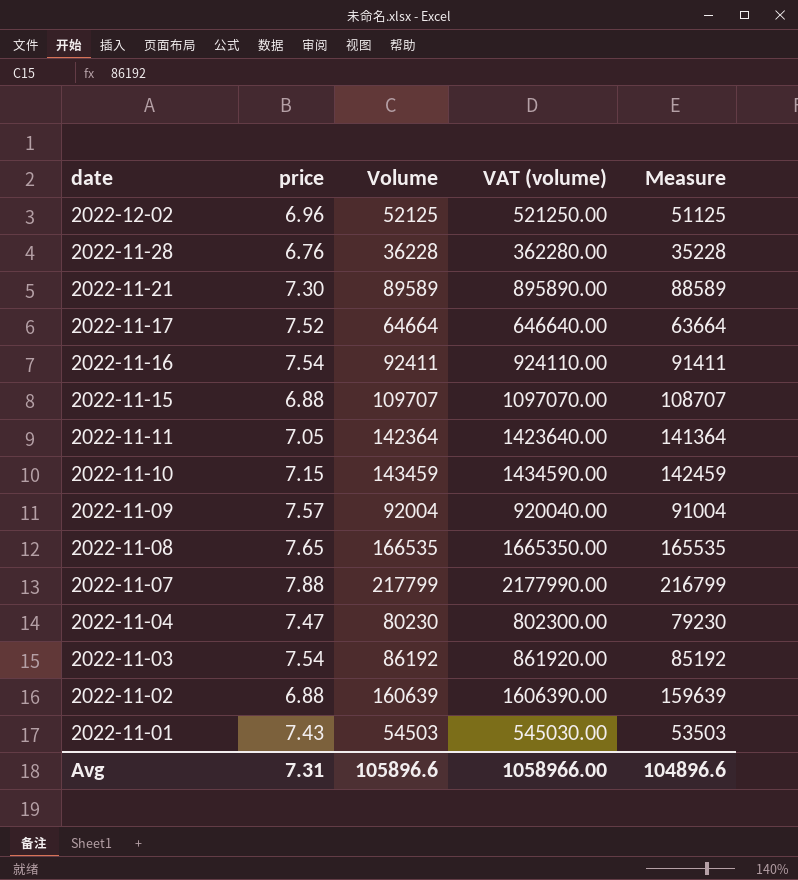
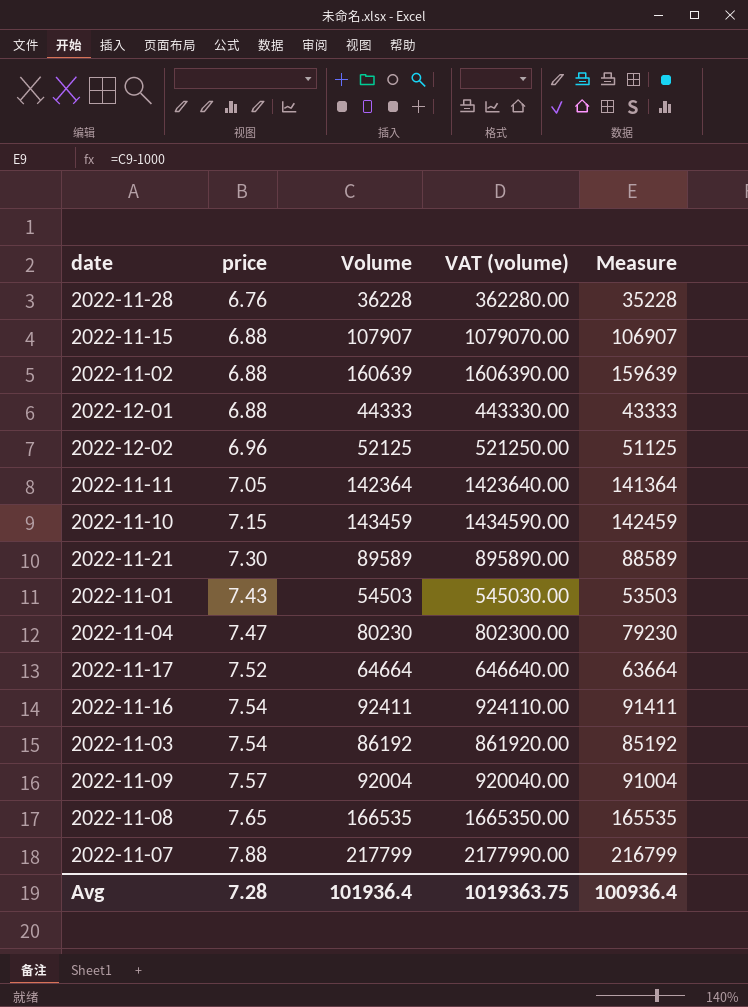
row order: date descending -> price ascending
2022-11-15 | Volume: 109707 -> 107907
2022-11-15 | VAT (volume): 1097070.00 -> 1079070.00
2022-11-15 | Measure: 108707 -> 106907
row 2022-12-01: none -> 6.88 | 44333 | 443330.00 | 43333
Avg | price: 7.31 -> 7.28
Avg | Volume: 105896.6 -> 101936.4
Avg | VAT (volume): 1058966.00 -> 1019363.75
Avg | Measure: 104896.6 -> 100936.4

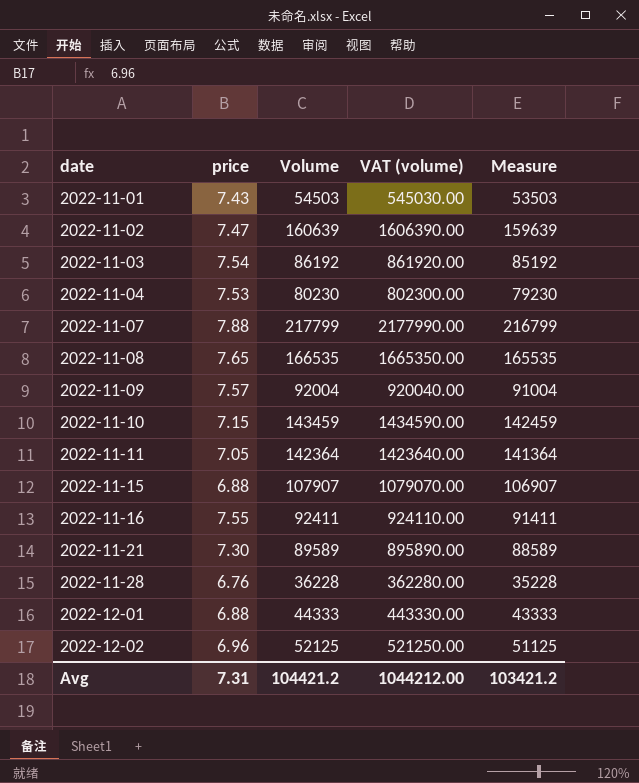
row order: price ascending -> date ascending
row 2022-11-17: 7.52 | 64664 | 646640.00 | 63664 -> none
2022-11-02 | price: 6.88 -> 7.47
2022-11-04 | price: 7.47 -> 7.53
2022-11-16 | price: 7.54 -> 7.55
Avg | price: 7.28 -> 7.31
Avg | Volume: 101936.4 -> 104421.2
Avg | VAT (volume): 1019363.75 -> 1044212.00
Avg | Measure: 100936.4 -> 103421.2

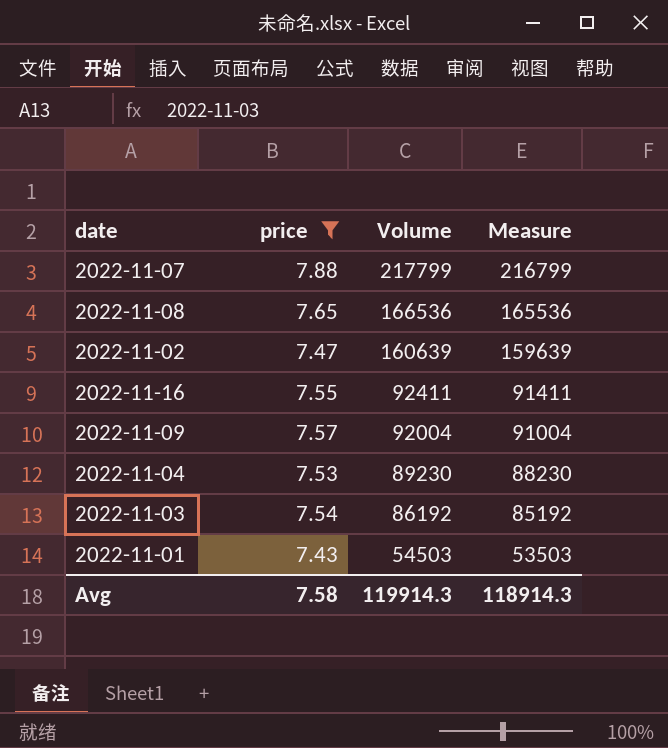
filter: none -> price >= 7.43
row order: date ascending -> Volume descending
column VAT (volume) | formula: [Volume] * 10 -> none
2022-11-08 | Volume: 166535 -> 166536
2022-11-08 | Measure: 165535 -> 165536
2022-11-04 | Volume: 80230 -> 89230
2022-11-04 | Measure: 79230 -> 88230
Avg | price: 7.31 -> 7.58
Avg | Volume: 104421.2 -> 119914.3
Avg | Measure: 103421.2 -> 118914.3

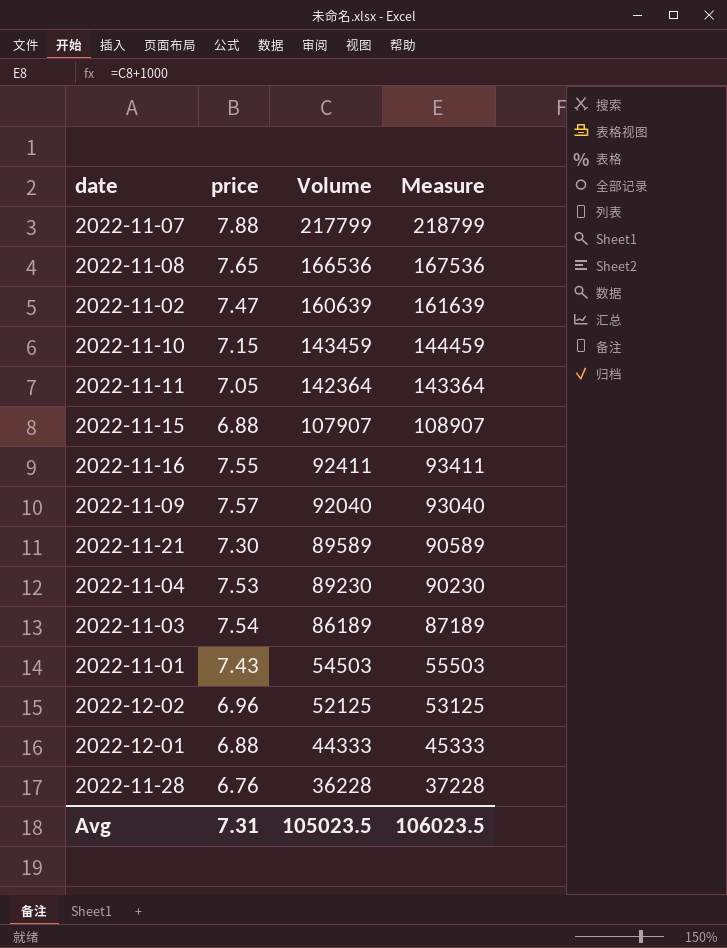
filter: price >= 7.43 -> none
column Measure | formula: [Volume] - 1000 -> [Volume] + 1000
2022-11-09 | Volume: 92004 -> 92040
2022-11-03 | Volume: 86192 -> 86189
Avg | price: 7.58 -> 7.31
Avg | Volume: 119914.3 -> 105023.5
Avg | Measure: 118914.3 -> 106023.5

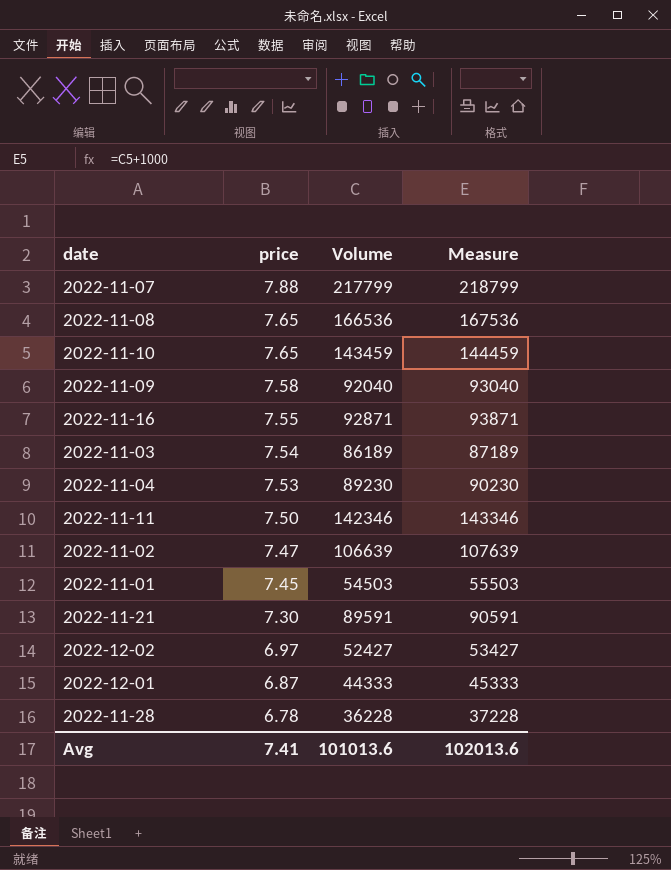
row order: Volume descending -> price descending
row 2022-11-15: 6.88 | 107907 | 108907 -> none
2022-11-10 | price: 7.15 -> 7.65
2022-11-09 | price: 7.57 -> 7.58
2022-11-16 | Volume: 92411 -> 92871
2022-11-16 | Measure: 93411 -> 93871
2022-11-11 | price: 7.05 -> 7.50
2022-11-11 | Volume: 142364 -> 142346
2022-11-11 | Measure: 143364 -> 143346
2022-11-02 | Volume: 160639 -> 106639
2022-11-02 | Measure: 161639 -> 107639
2022-11-01 | price: 7.43 -> 7.45
2022-11-21 | Volume: 89589 -> 89591
2022-11-21 | Measure: 90589 -> 90591
2022-12-02 | price: 6.96 -> 6.97
2022-12-02 | Volume: 52125 -> 52427
2022-12-02 | Measure: 53125 -> 53427
2022-12-01 | price: 6.88 -> 6.87
2022-11-28 | price: 6.76 -> 6.78
Avg | price: 7.31 -> 7.41
Avg | Volume: 105023.5 -> 101013.6
Avg | Measure: 106023.5 -> 102013.6

